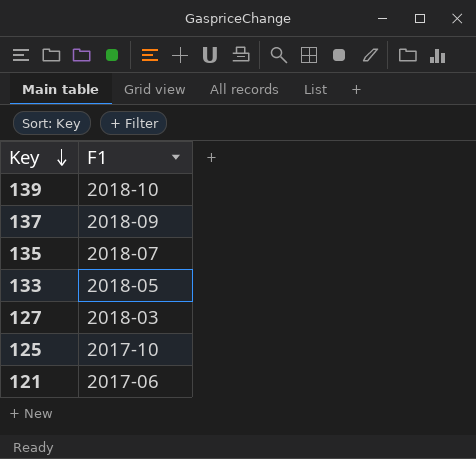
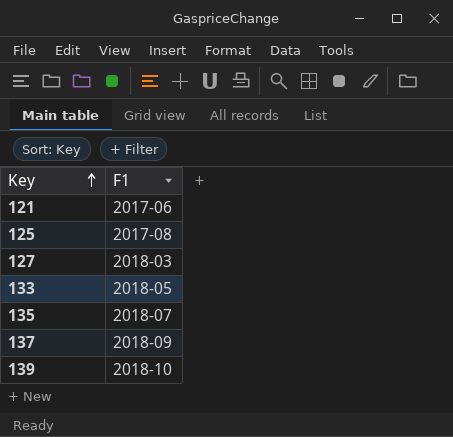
row order: Key descending -> Key ascending
125 | F1: 2017-10 -> 2017-08

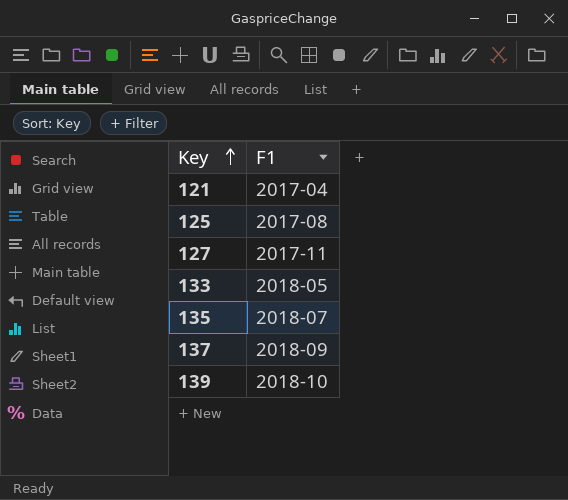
121 | F1: 2017-06 -> 2017-04
127 | F1: 2018-03 -> 2017-11

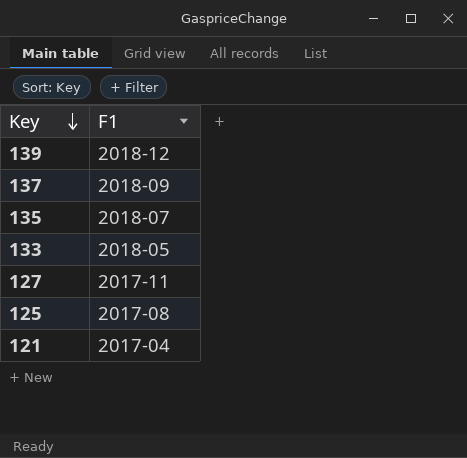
row order: Key ascending -> Key descending
139 | F1: 2018-10 -> 2018-12

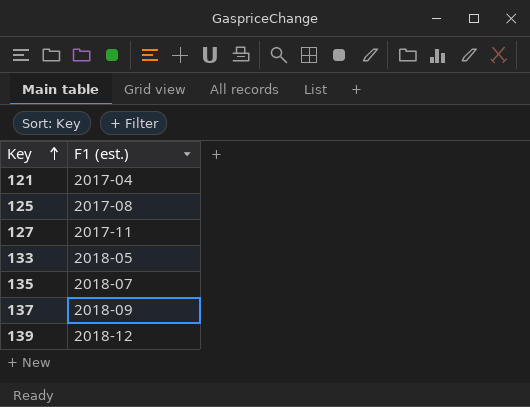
row order: Key descending -> Key ascending
column name: F1 -> F1 (est.)

